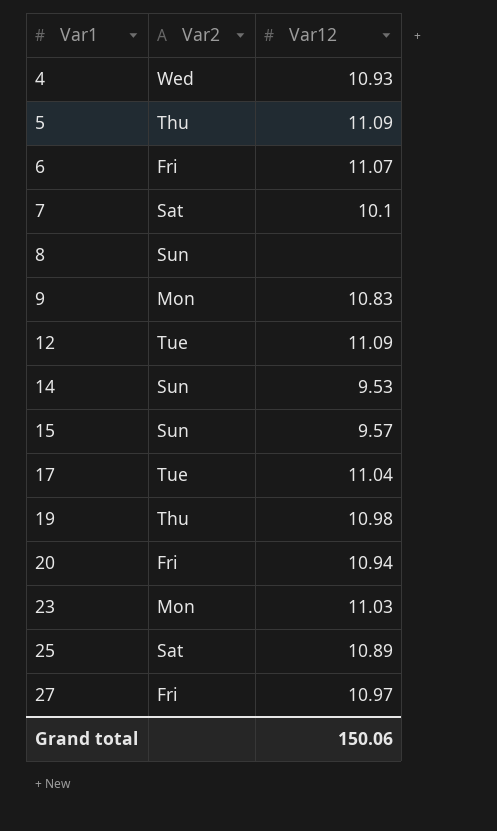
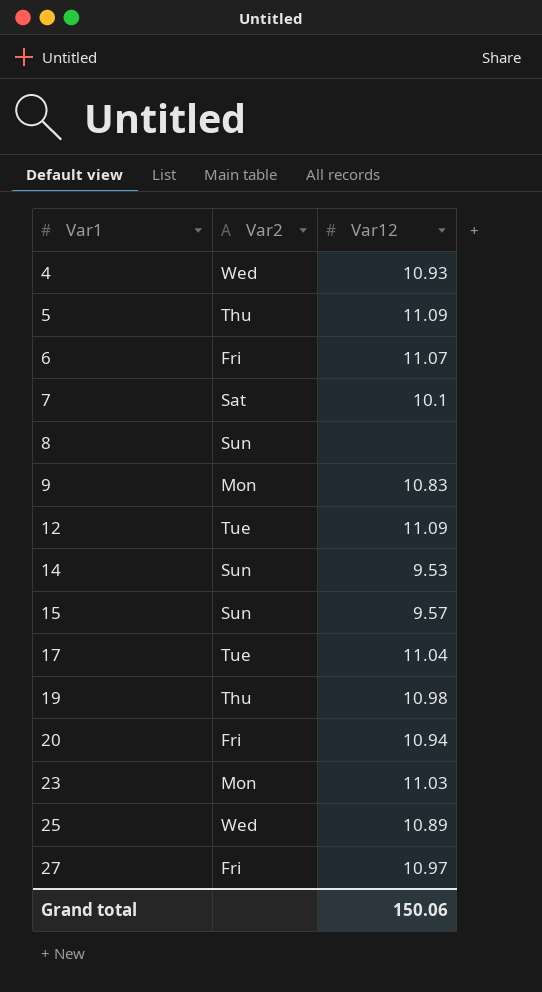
25 | Var2: Sat -> Wed

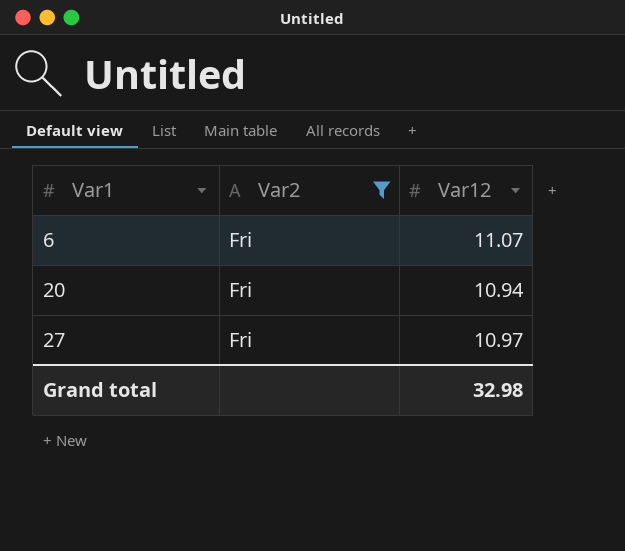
filter: none -> Var2 = Fri
Grand total | Var12: 150.06 -> 32.98

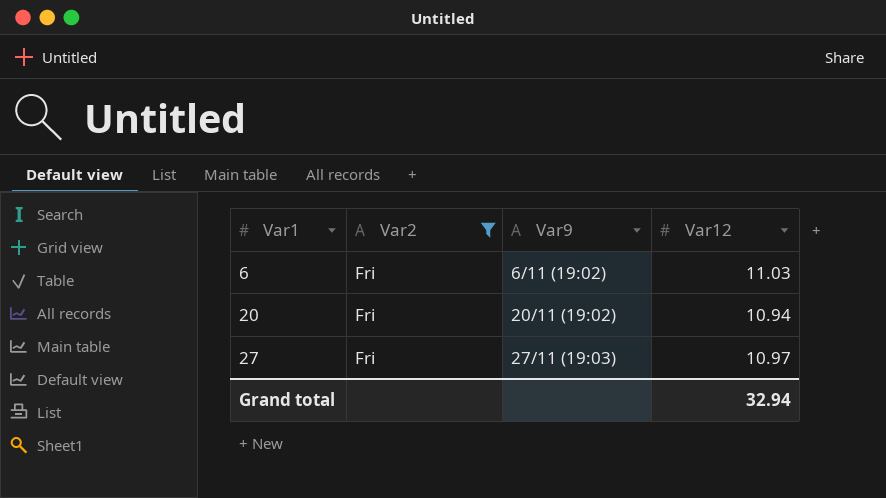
column Var9 | position: none -> 3
6 | Var12: 11.07 -> 11.03
Grand total | Var12: 32.98 -> 32.94

